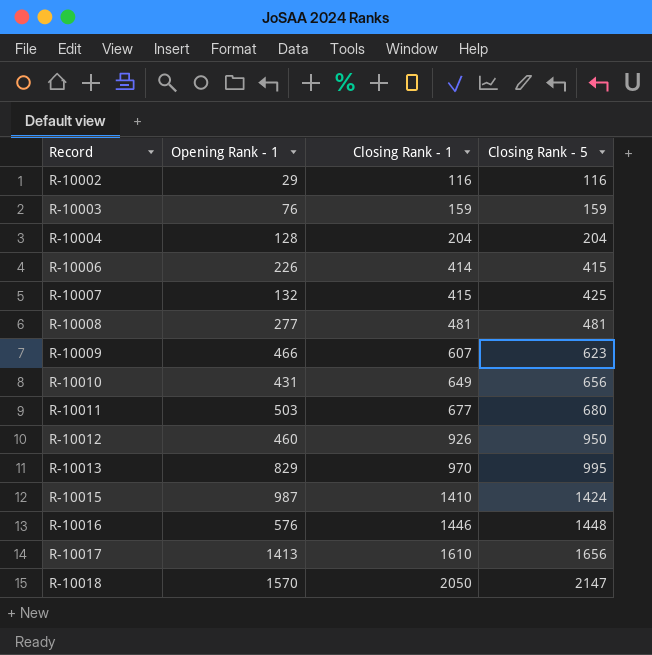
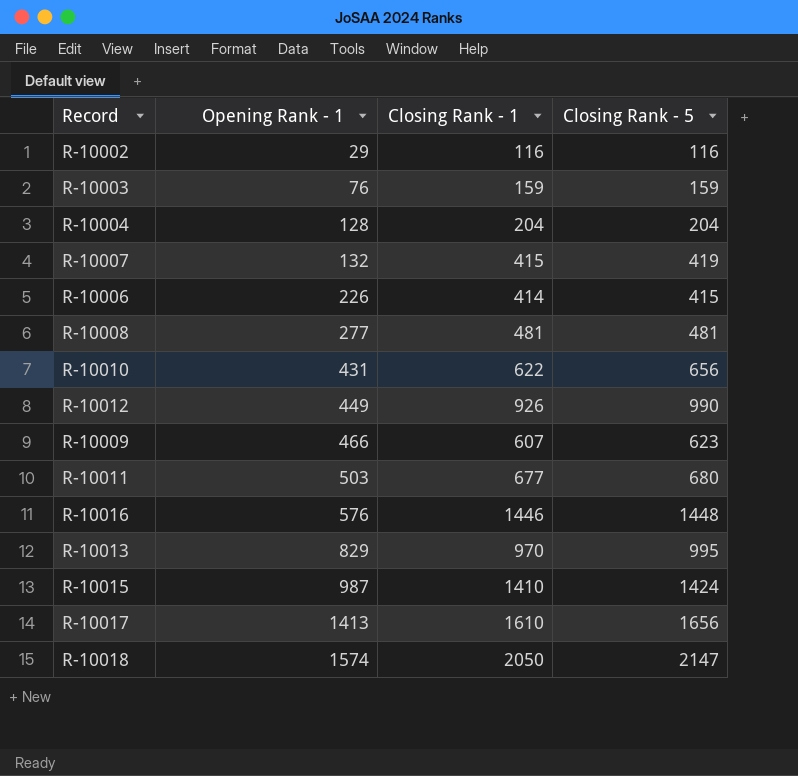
row order: Record ascending -> Opening Rank - 1 ascending
R-10007 | Closing Rank - 5: 425 -> 419
R-10010 | Closing Rank - 1: 649 -> 622
R-10012 | Opening Rank - 1: 460 -> 449
R-10012 | Closing Rank - 5: 950 -> 990
R-10018 | Opening Rank - 1: 1570 -> 1574

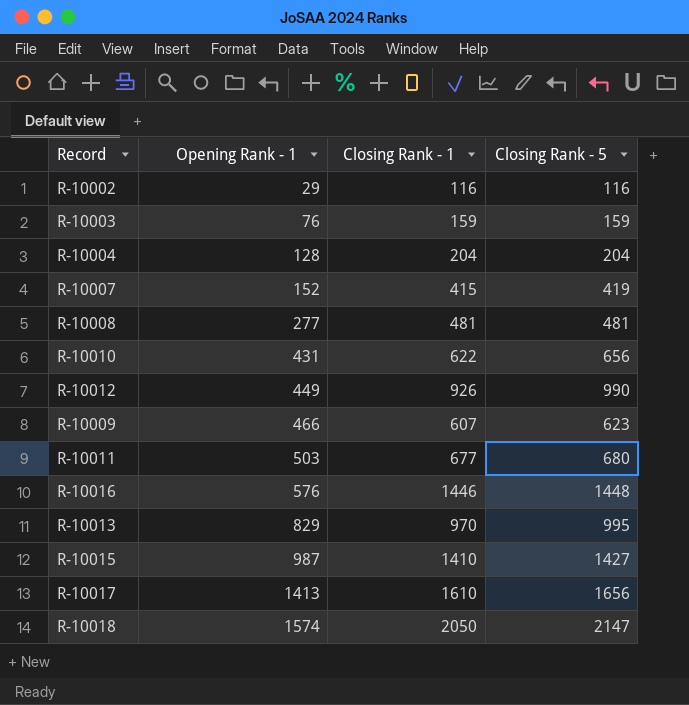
row R-10006: 226 | 414 | 415 -> none
R-10007 | Opening Rank - 1: 132 -> 152
R-10015 | Closing Rank - 5: 1424 -> 1427

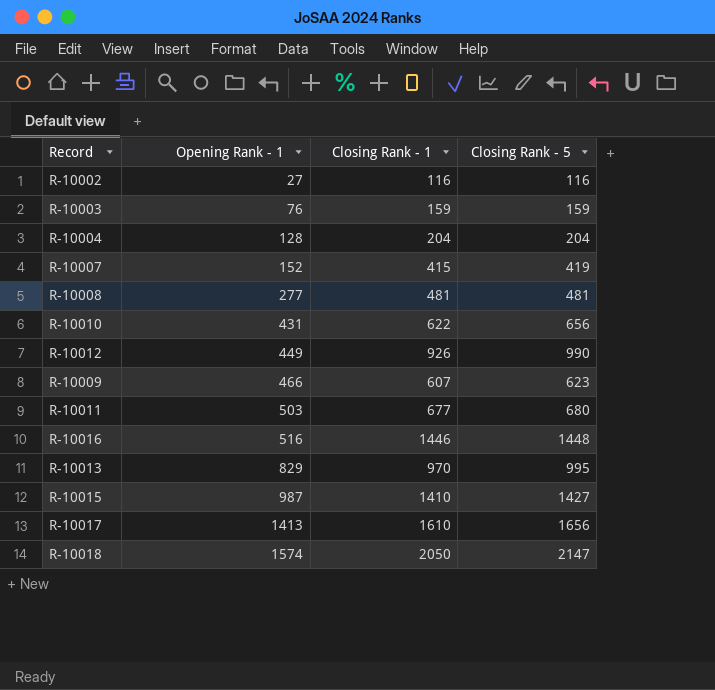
R-10002 | Opening Rank - 1: 29 -> 27
R-10016 | Opening Rank - 1: 576 -> 516

